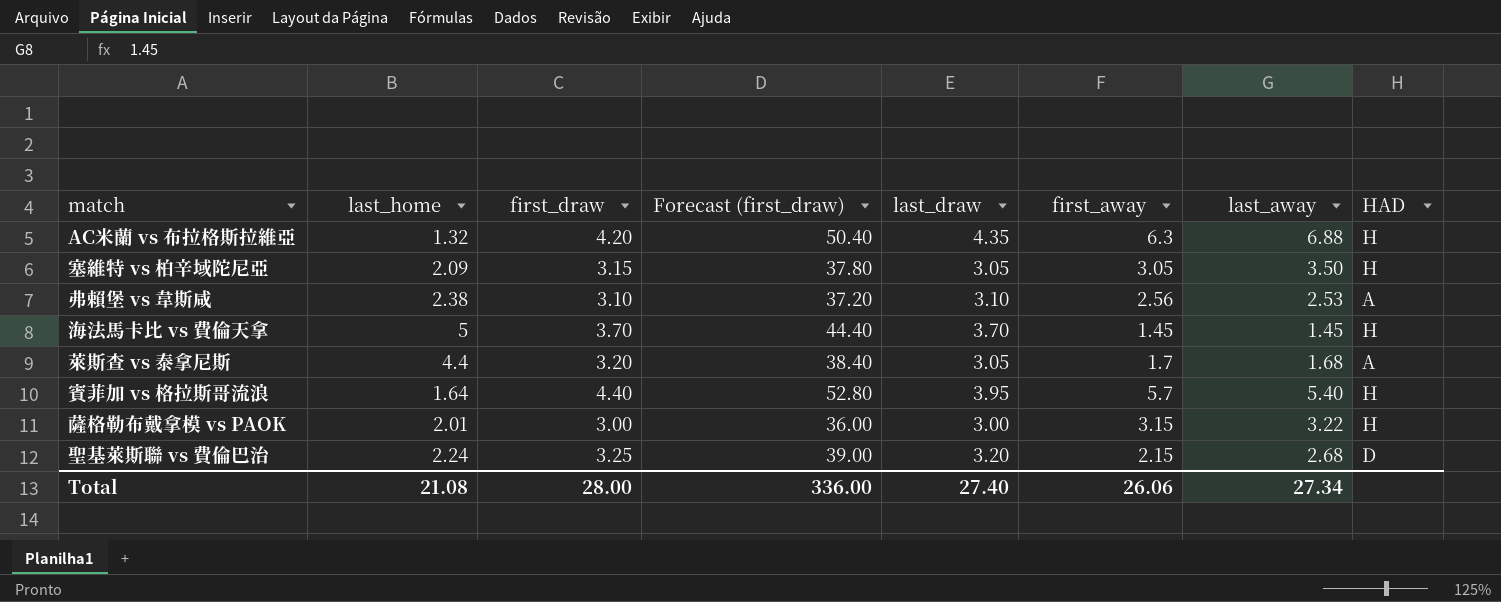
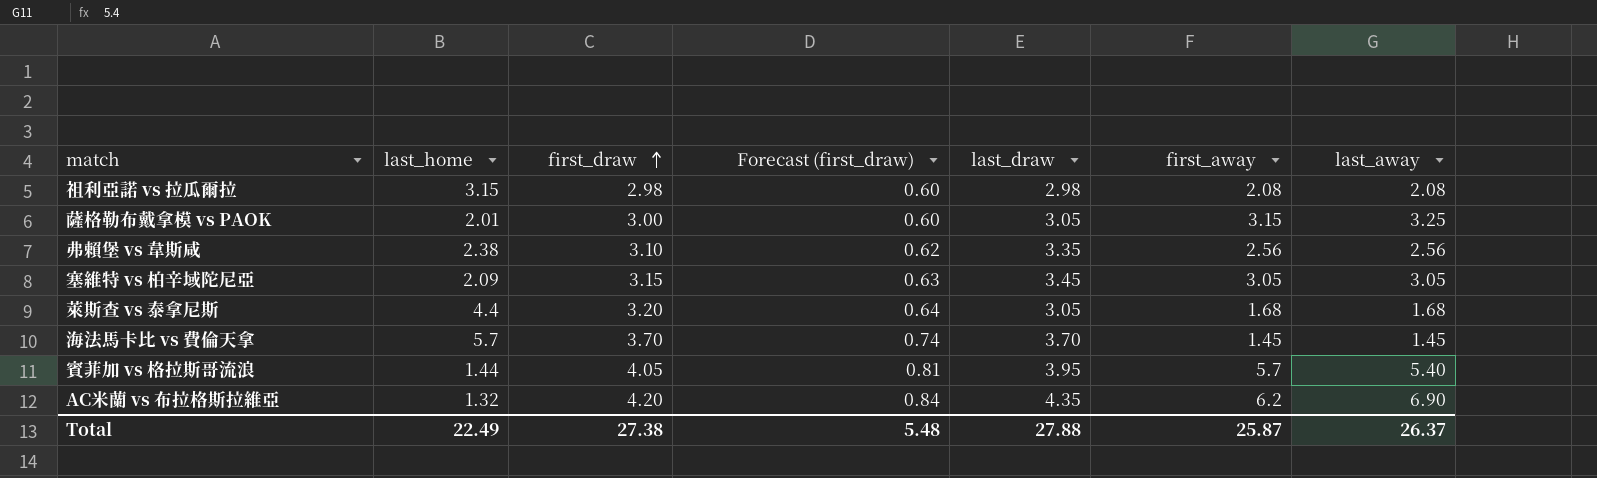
row order: none -> first_draw ascending
column HAD | position: 8 -> none
column Forecast (first_draw) | formula: [first_draw] * 12 -> [first_draw] * 0.2
row 聖基萊斯聯 vs 費倫巴治: 2.24 | 3.25 | 39.00 | 3.20 | 2.15 | 2.68 | D -> none
row 祖利亞諾 vs 拉瓜爾拉: none -> 3.15 | 2.98 | 0.60 | 2.98 | 2.08 | 2.08
薩格勒布戴拿模 vs PAOK | last_draw: 3.00 -> 3.05
薩格勒布戴拿模 vs PAOK | last_away: 3.22 -> 3.25
弗賴堡 vs 韋斯咸 | last_draw: 3.10 -> 3.35
弗賴堡 vs 韋斯咸 | last_away: 2.53 -> 2.56
塞維特 vs 柏辛域陀尼亞 | last_draw: 3.05 -> 3.45
塞維特 vs 柏辛域陀尼亞 | last_away: 3.50 -> 3.05
萊斯查 vs 泰拿尼斯 | first_away: 1.7 -> 1.68
海法馬卡比 vs 費倫天拿 | last_home: 5 -> 5.7
賓菲加 vs 格拉斯哥流浪 | last_home: 1.64 -> 1.44
賓菲加 vs 格拉斯哥流浪 | first_draw: 4.40 -> 4.05
AC米蘭 vs 布拉格斯拉維亞 | first_away: 6.3 -> 6.2
AC米蘭 vs 布拉格斯拉維亞 | last_away: 6.88 -> 6.90
Total | last_home: 21.08 -> 22.49
Total | first_draw: 28.00 -> 27.38
Total | Forecast (first_draw): 336.00 -> 5.48
Total | last_draw: 27.40 -> 27.88
Total | first_away: 26.06 -> 25.87
Total | last_away: 27.34 -> 26.37

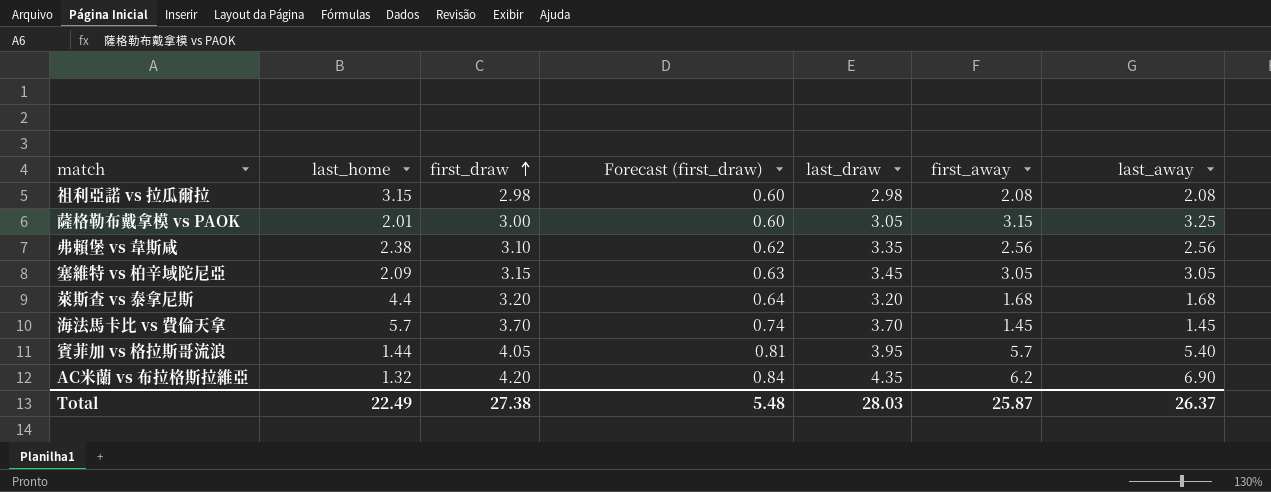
萊斯查 vs 泰拿尼斯 | last_draw: 3.05 -> 3.20
Total | last_draw: 27.88 -> 28.03

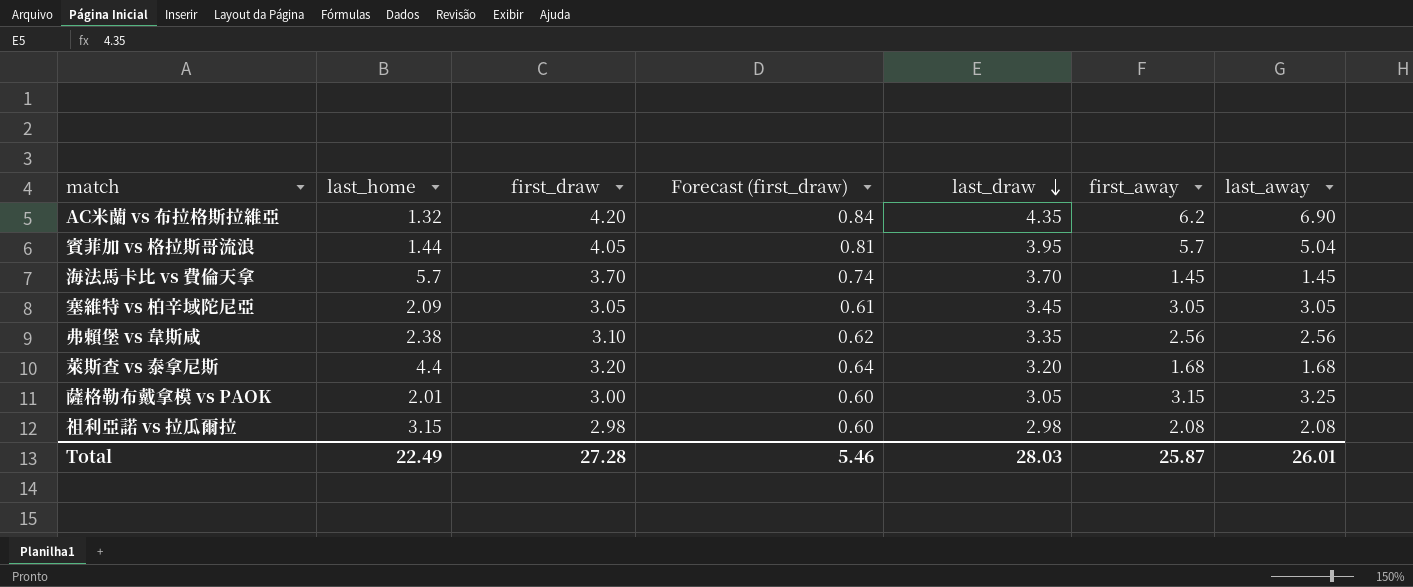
row order: first_draw ascending -> last_draw descending
賓菲加 vs 格拉斯哥流浪 | last_away: 5.40 -> 5.04
塞維特 vs 柏辛域陀尼亞 | first_draw: 3.15 -> 3.05
塞維特 vs 柏辛域陀尼亞 | Forecast (first_draw): 0.63 -> 0.61
Total | first_draw: 27.38 -> 27.28
Total | Forecast (first_draw): 5.48 -> 5.46
Total | last_away: 26.37 -> 26.01

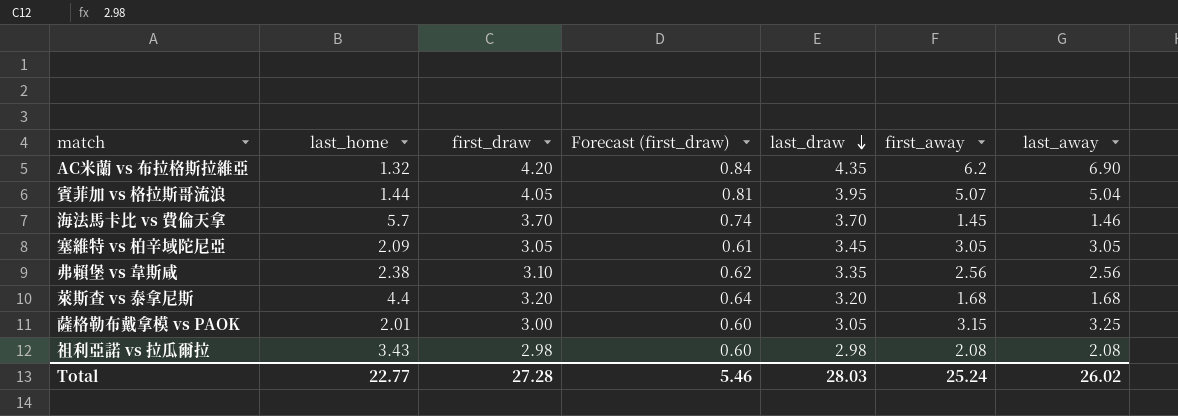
賓菲加 vs 格拉斯哥流浪 | first_away: 5.7 -> 5.07
海法馬卡比 vs 費倫天拿 | last_away: 1.45 -> 1.46
祖利亞諾 vs 拉瓜爾拉 | last_home: 3.15 -> 3.43
Total | last_home: 22.49 -> 22.77
Total | first_away: 25.87 -> 25.24
Total | last_away: 26.01 -> 26.02

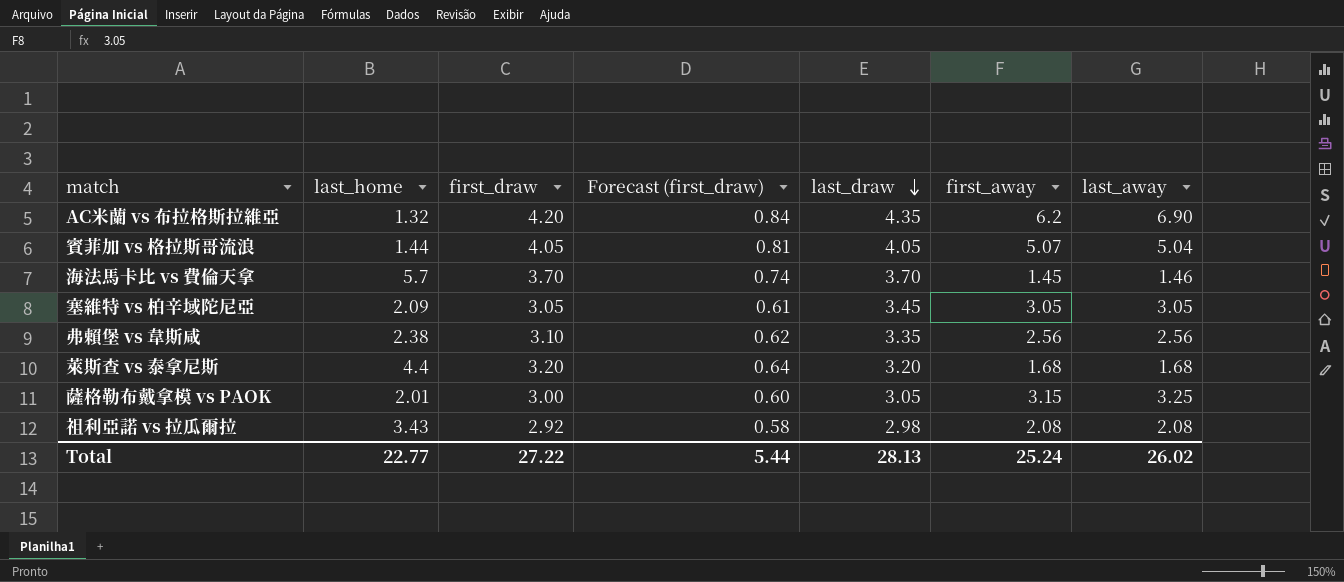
賓菲加 vs 格拉斯哥流浪 | last_draw: 3.95 -> 4.05
祖利亞諾 vs 拉瓜爾拉 | first_draw: 2.98 -> 2.92
祖利亞諾 vs 拉瓜爾拉 | Forecast (first_draw): 0.60 -> 0.58
Total | first_draw: 27.28 -> 27.22
Total | Forecast (first_draw): 5.46 -> 5.44
Total | last_draw: 28.03 -> 28.13

